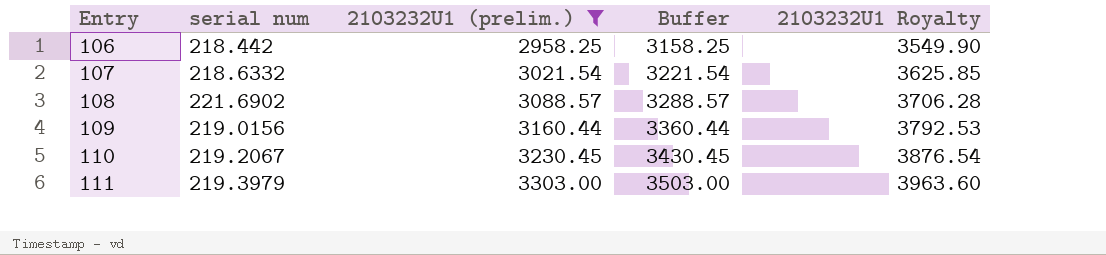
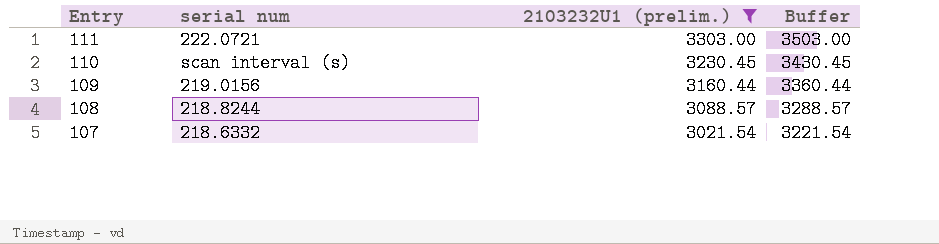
row order: Entry ascending -> Entry descending
column 2103232U1 Royalty | formula: [2103232U1 (prelim.)] * 1.2 -> none
row 106: 218.442 | 2958.25 | 3158.25 | 3549.90 -> none
111 | serial num: 219.3979 -> 222.0721
110 | serial num: 219.2067 -> scan interval (s)
108 | serial num: 221.6902 -> 218.8244

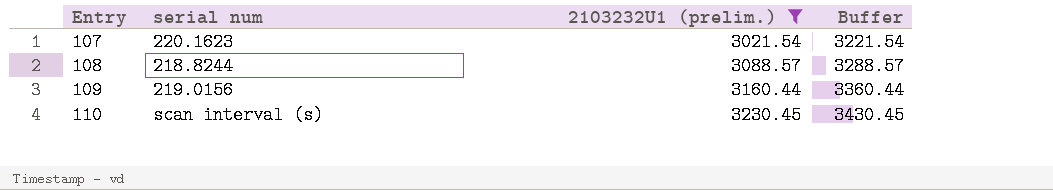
row order: Entry descending -> Entry ascending
row 111: 222.0721 | 3303.00 | 3503.00 -> none
107 | serial num: 218.6332 -> 220.1623

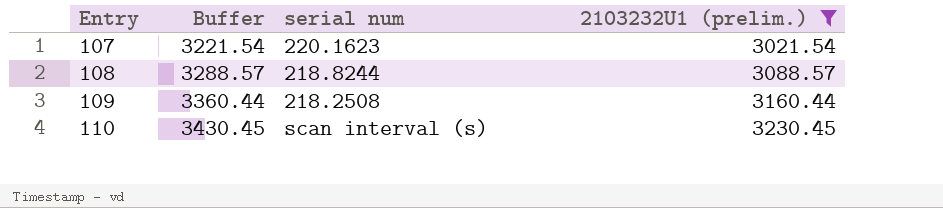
column Buffer | position: 4 -> 2
109 | serial num: 219.0156 -> 218.2508

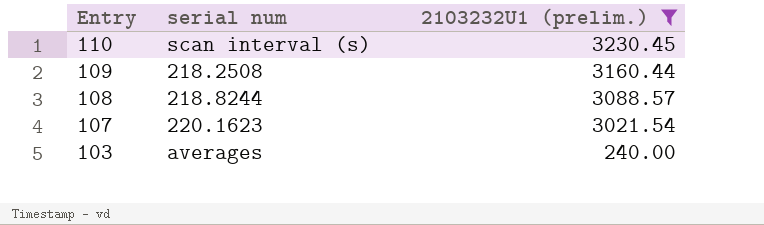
row order: Entry ascending -> Entry descending
column Buffer | formula: [2103232U1 (prelim.)] + 200 -> none
row 103: none -> averages | 240.00

